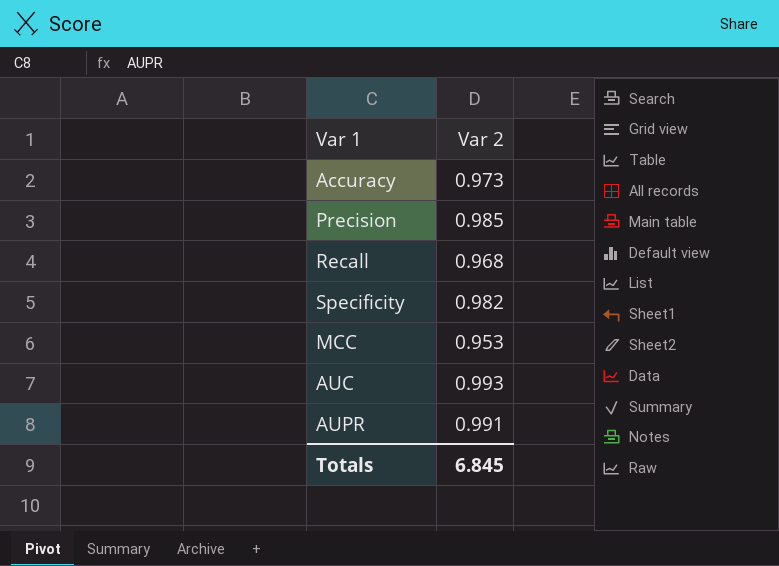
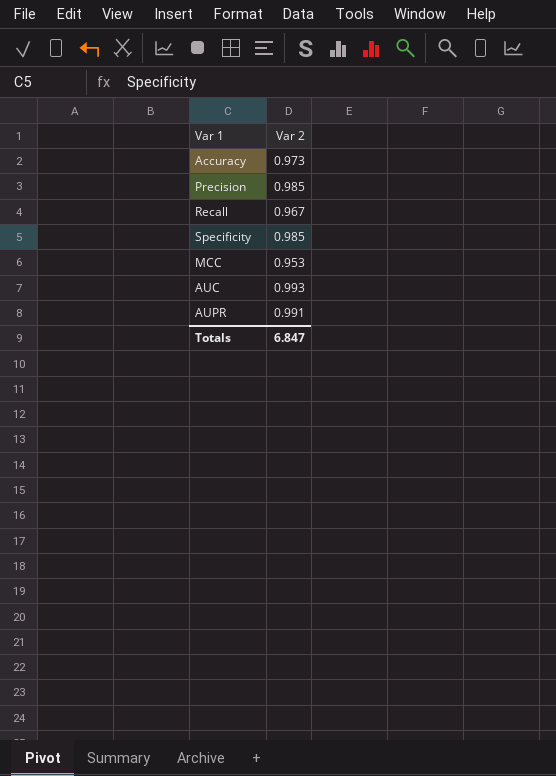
Recall | Var 2: 0.968 -> 0.967
Specificity | Var 2: 0.982 -> 0.985
Totals | Var 2: 6.845 -> 6.847

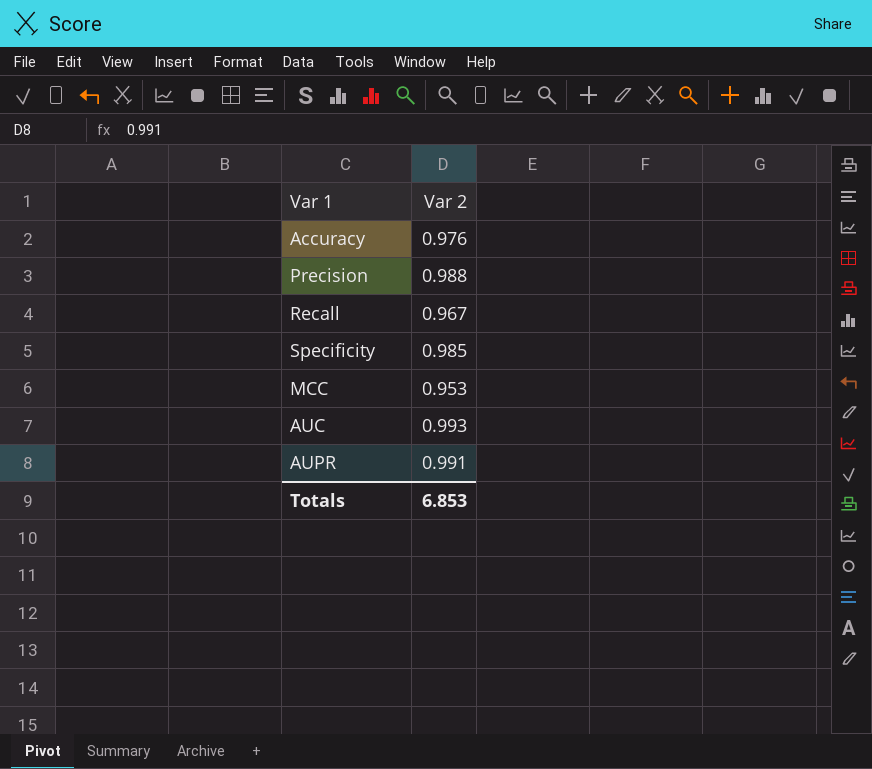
Accuracy | Var 2: 0.973 -> 0.976
Precision | Var 2: 0.985 -> 0.988
Totals | Var 2: 6.847 -> 6.853

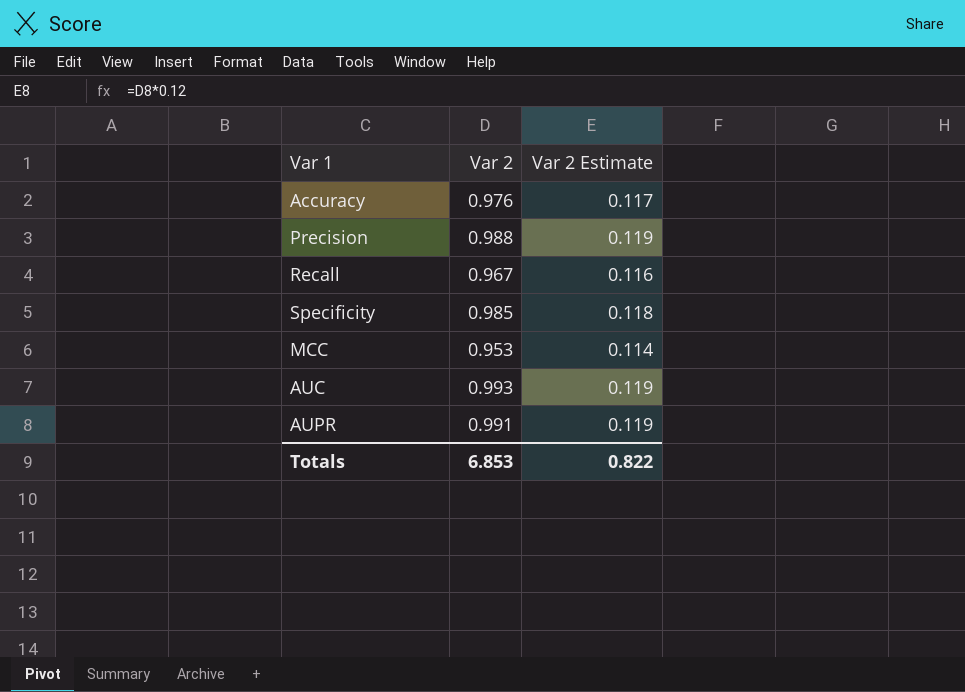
column Var 2 Estimate | formula: none -> [Var 2] * 0.12

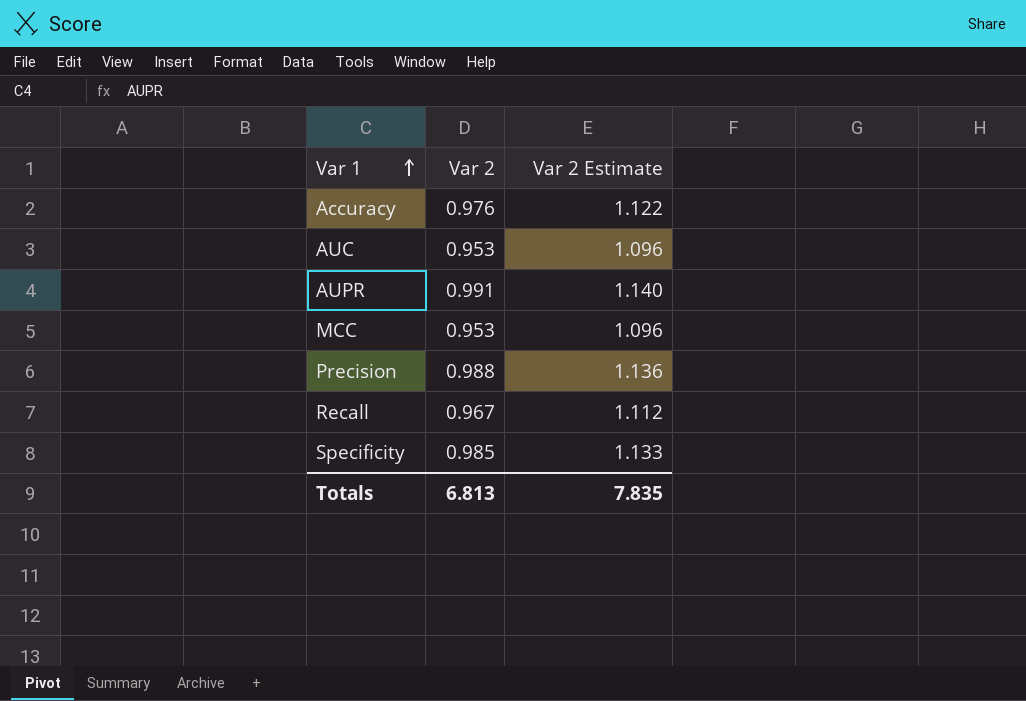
row order: none -> Var 1 ascending
column Var 2 Estimate | formula: [Var 2] * 0.12 -> [Var 2] * 1.15
AUC | Var 2: 0.993 -> 0.953
Totals | Var 2: 6.853 -> 6.813
Totals | Var 2 Estimate: 0.822 -> 7.835

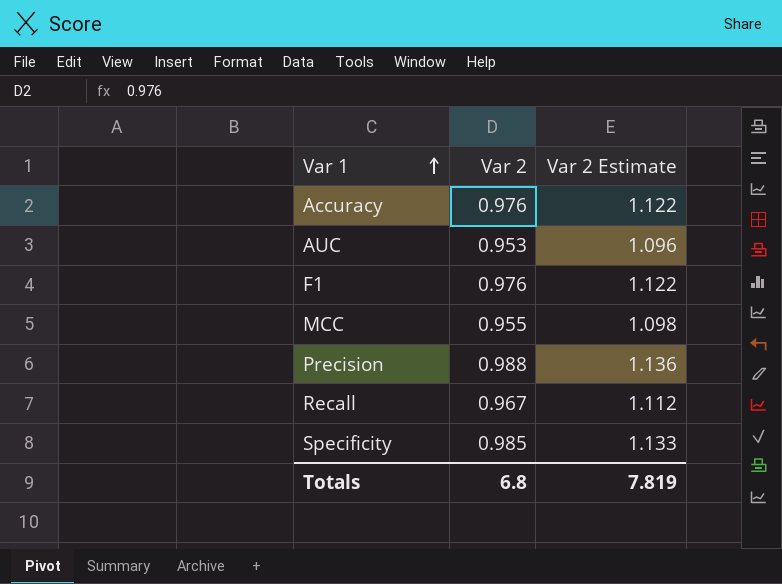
row AUPR: 0.991 | 1.140 -> none
row F1: none -> 0.976 | 1.122
MCC | Var 2: 0.953 -> 0.955
MCC | Var 2 Estimate: 1.096 -> 1.098
Totals | Var 2: 6.813 -> 6.8
Totals | Var 2 Estimate: 7.835 -> 7.819

